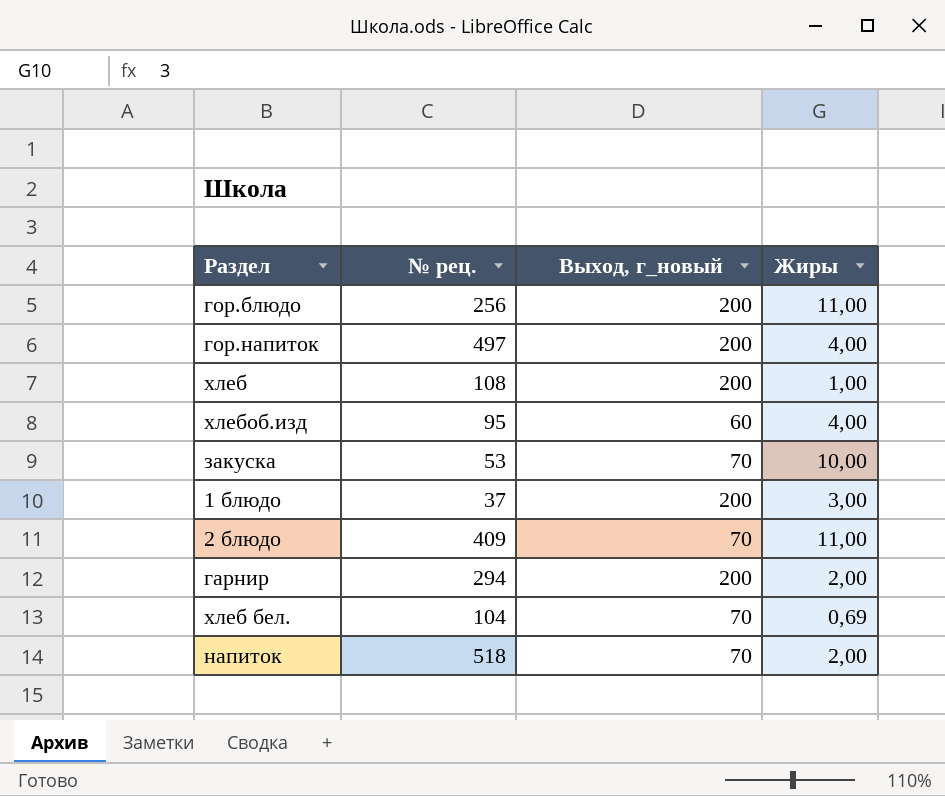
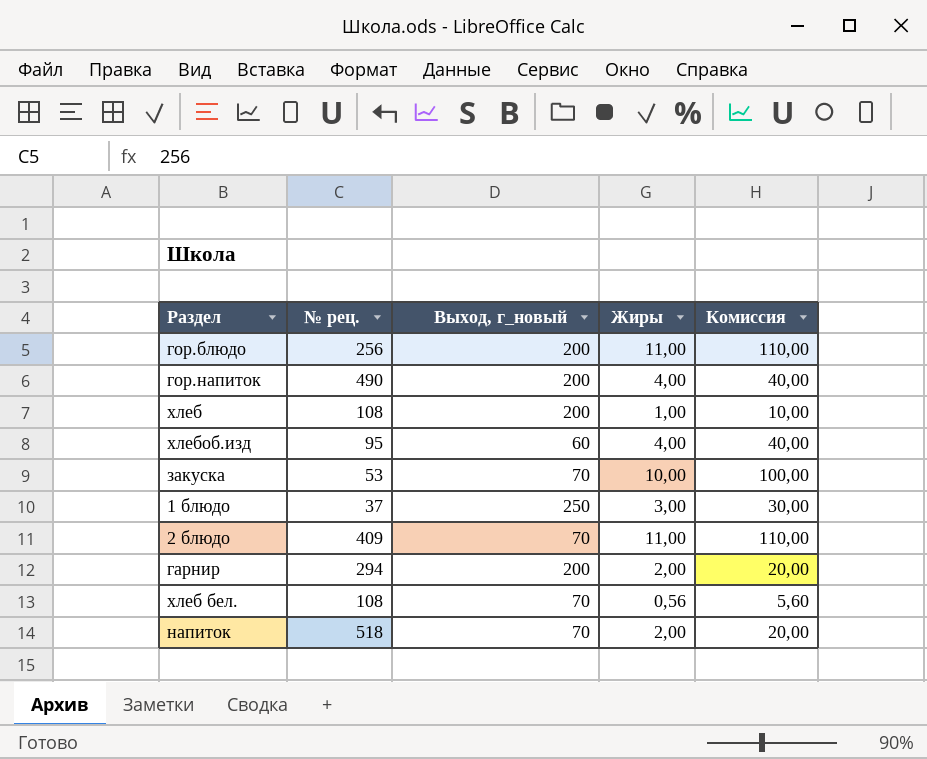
column Комиссия | formula: none -> [Жиры] * 10
гор.напиток | № рец.: 497 -> 490
1 блюдо | Выход, г_новый: 200 -> 250
хлеб бел. | № рец.: 104 -> 108
хлеб бел. | Жиры: 0,69 -> 0,56

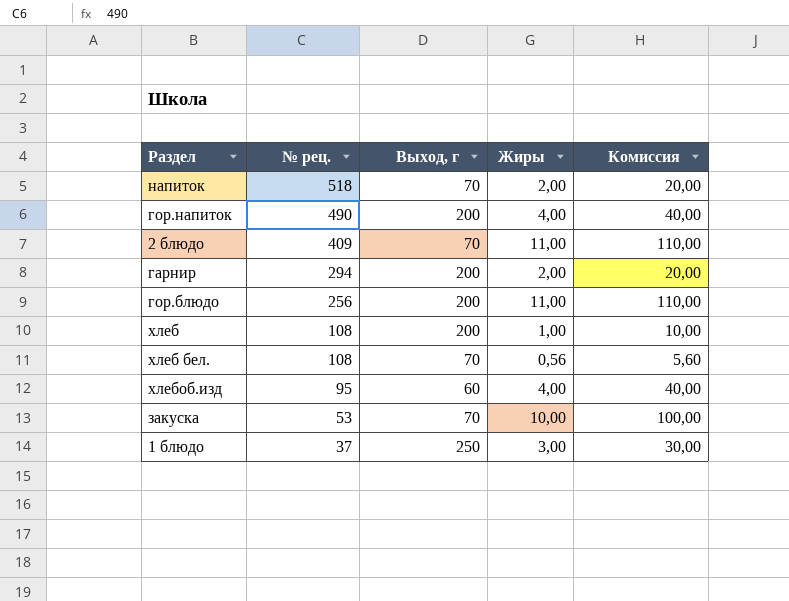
row order: none -> № рец. descending
column name: Выход, г_новый -> Выход, г

